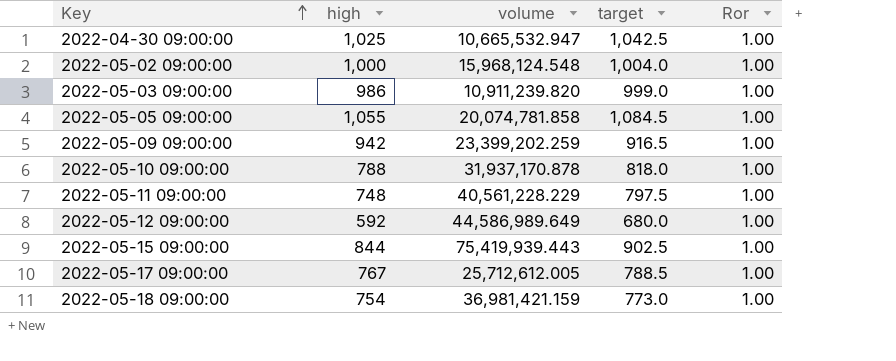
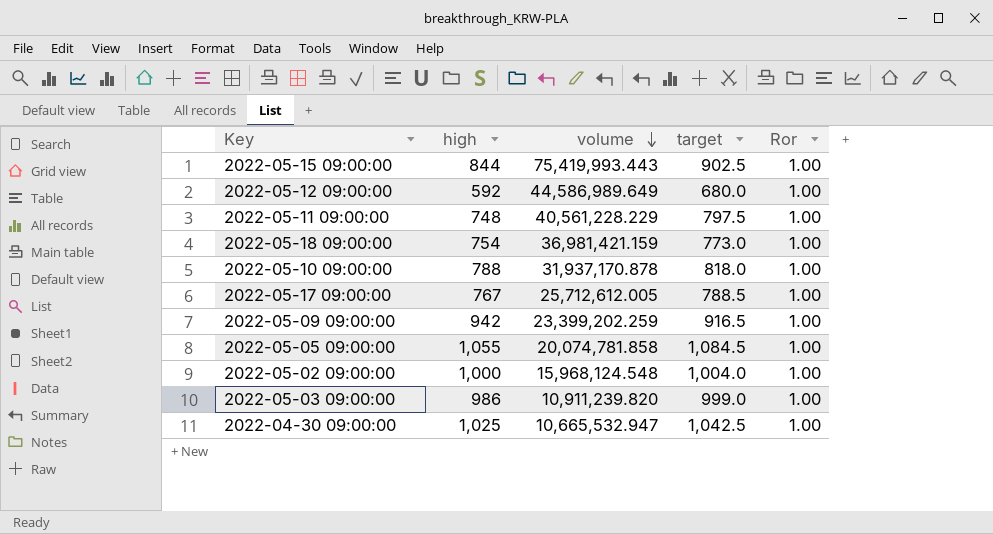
row order: Key ascending -> volume descending
2022-05-15 09:00:00 | volume: 75,419,939.443 -> 75,419,993.443

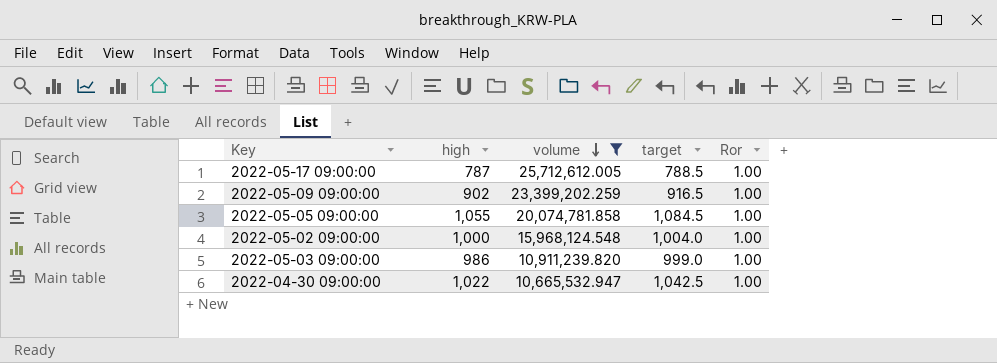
filter: none -> volume <= 25,712,612.005
2022-05-17 09:00:00 | high: 767 -> 787
2022-05-09 09:00:00 | high: 942 -> 902
2022-04-30 09:00:00 | high: 1,025 -> 1,022

